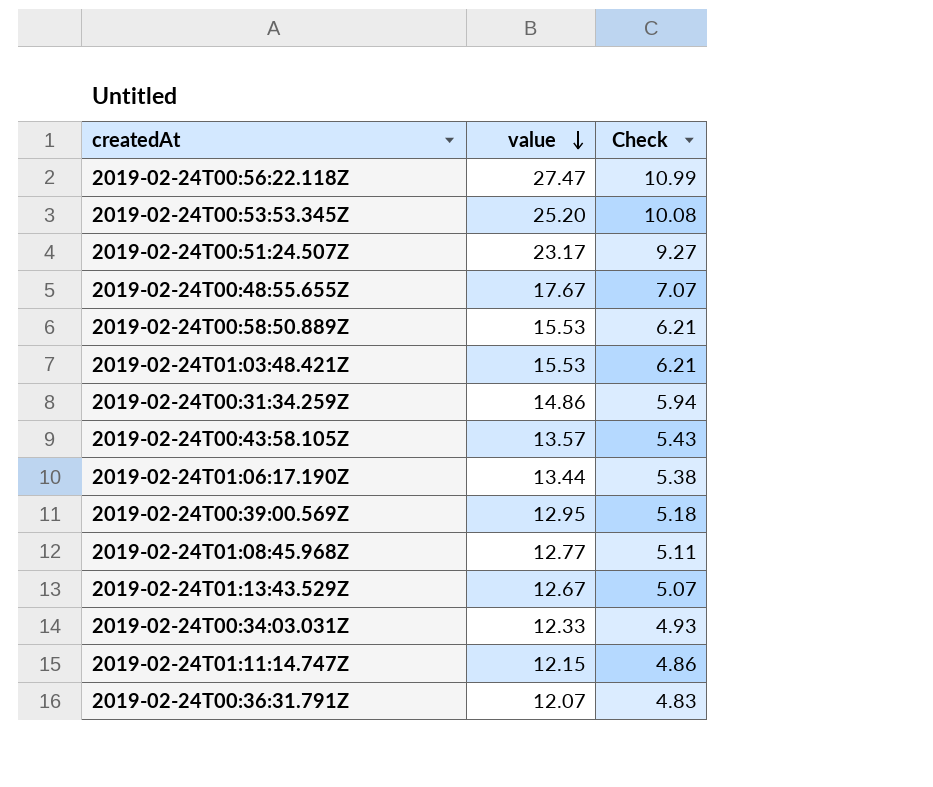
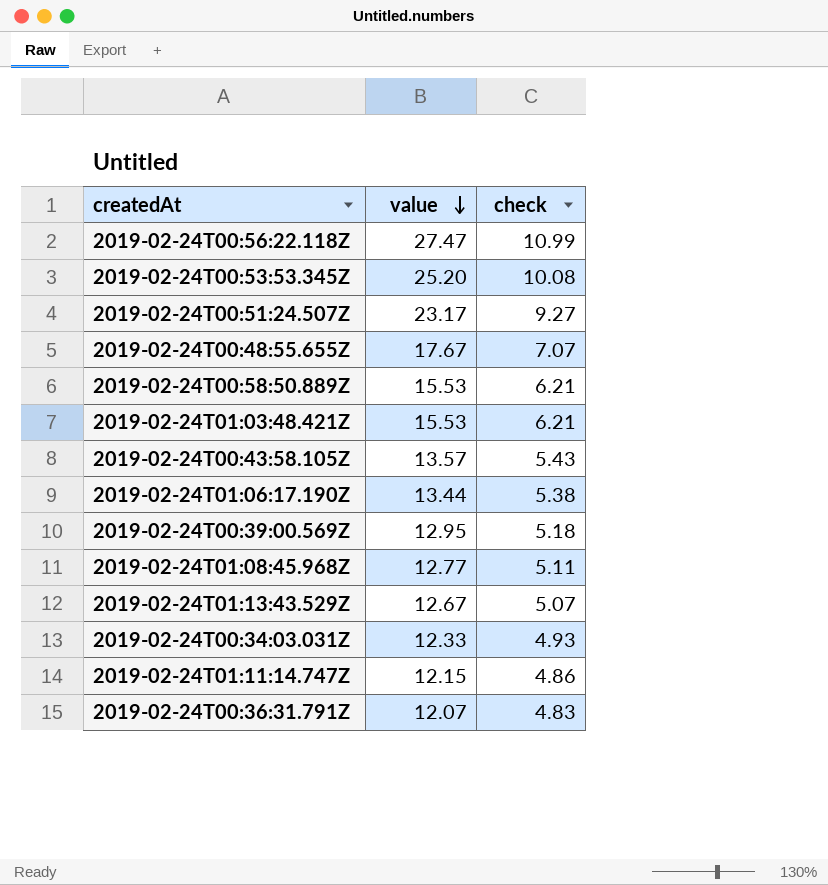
column name: Check -> check
row 2019-02-24T00:31:34.259Z: 14.86 | 5.94 -> none

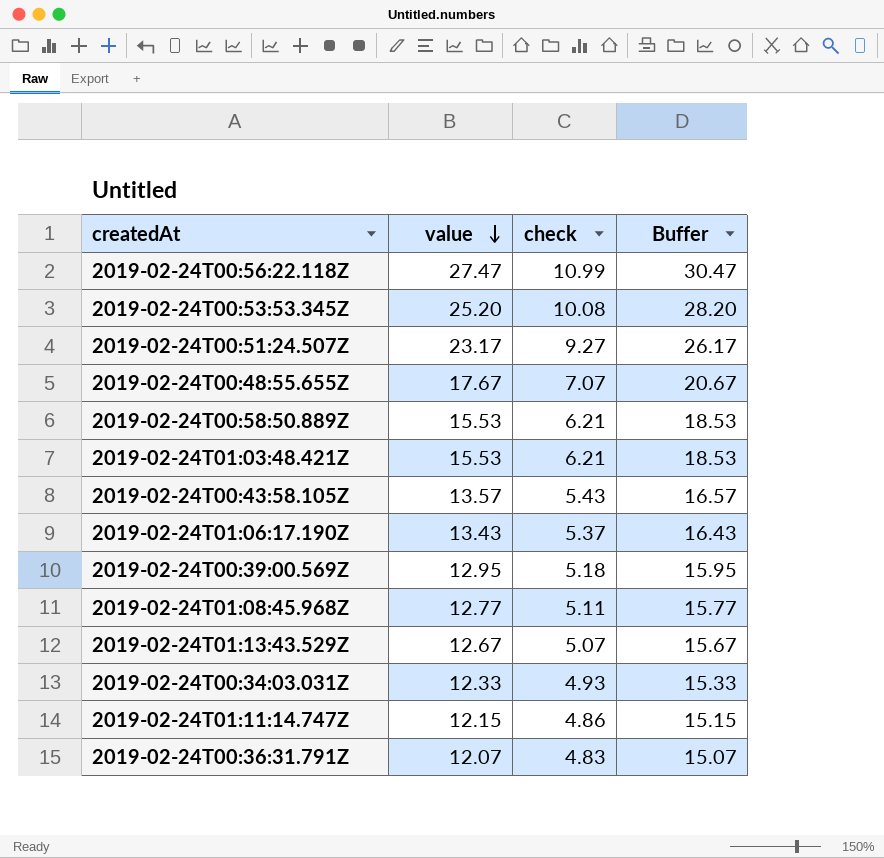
column Buffer | formula: none -> [value] + 3
2019-02-24T01:06:17.190Z | value: 13.44 -> 13.43
2019-02-24T01:06:17.190Z | check: 5.38 -> 5.37

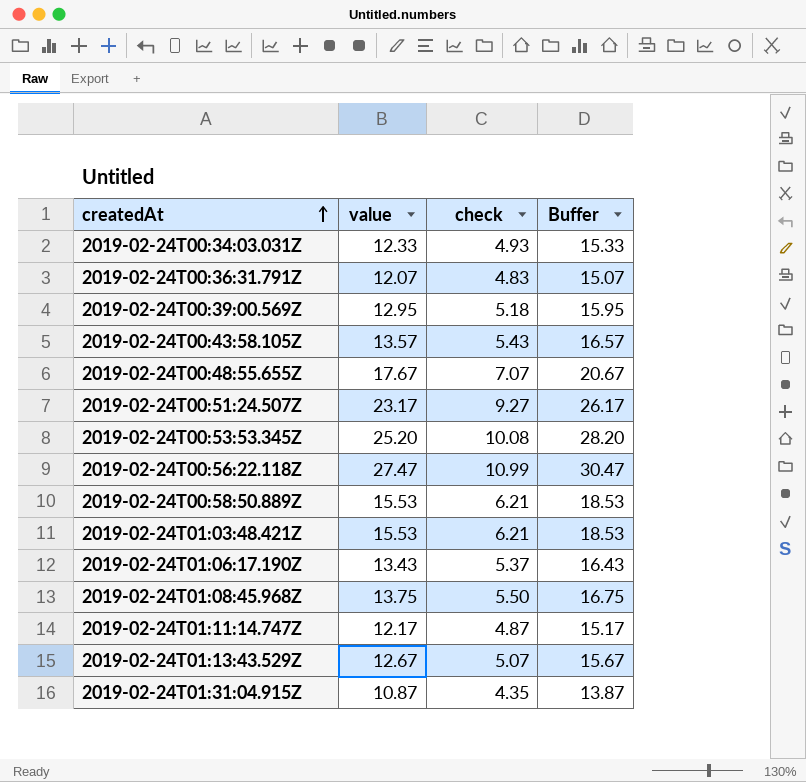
row order: value descending -> createdAt ascending
2019-02-24T01:08:45.968Z | value: 12.77 -> 13.75
2019-02-24T01:08:45.968Z | check: 5.11 -> 5.50
2019-02-24T01:08:45.968Z | Buffer: 15.77 -> 16.75
2019-02-24T01:11:14.747Z | value: 12.15 -> 12.17
2019-02-24T01:11:14.747Z | check: 4.86 -> 4.87
2019-02-24T01:11:14.747Z | Buffer: 15.15 -> 15.17
row 2019-02-24T01:31:04.915Z: none -> 10.87 | 4.35 | 13.87

